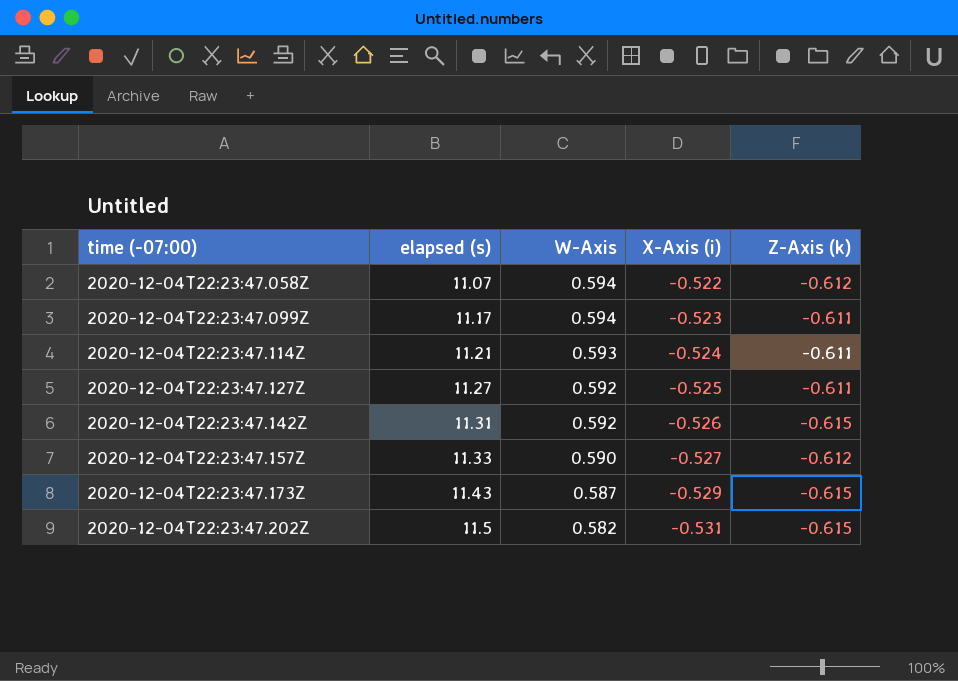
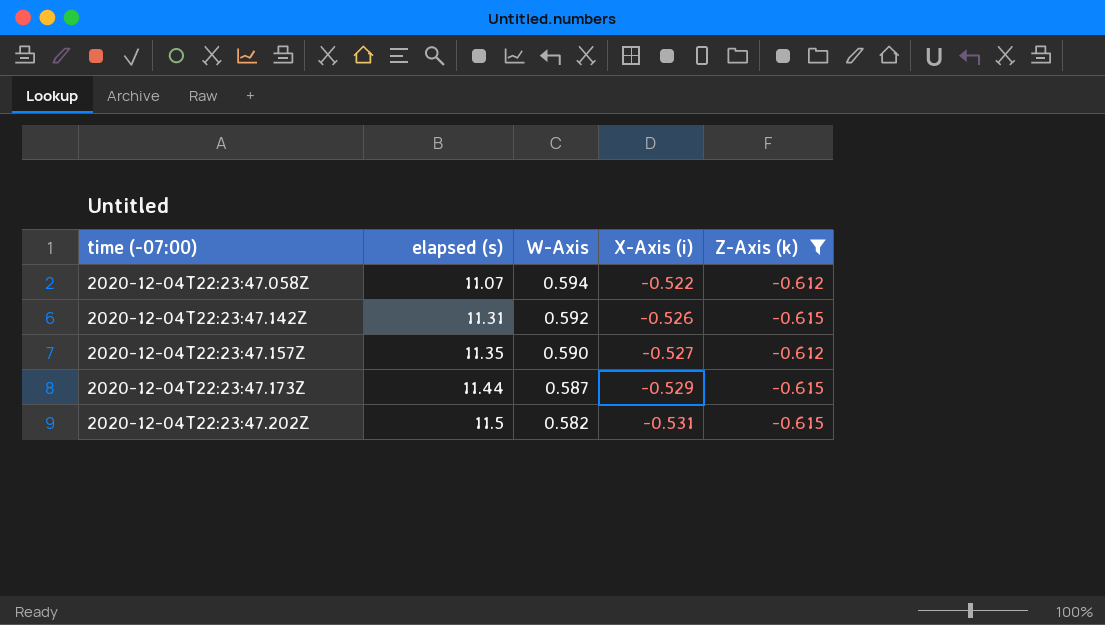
filter: none -> Z-Axis (k) != -0.611
2020-12-04T22:23:47.157Z | elapsed (s): 11.33 -> 11.35
2020-12-04T22:23:47.173Z | elapsed (s): 11.43 -> 11.44

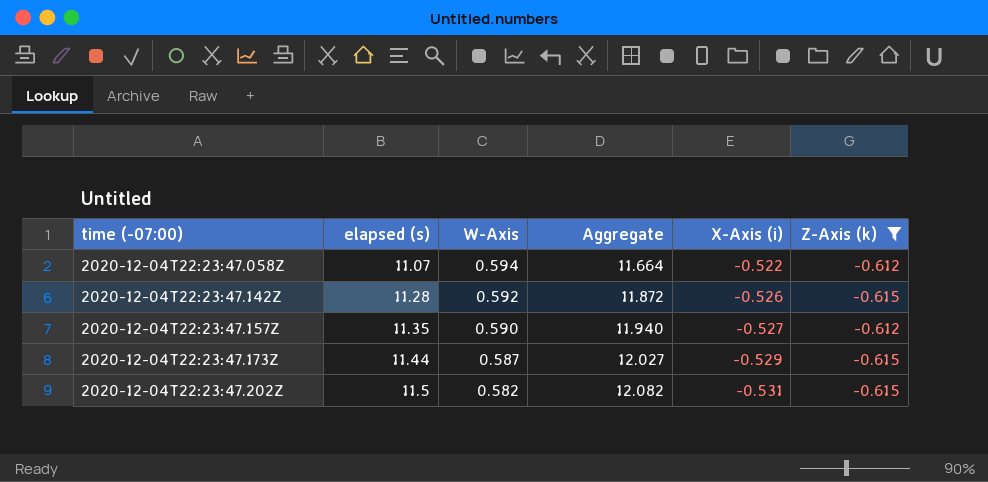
column Aggregate | formula: none -> [elapsed (s)] + [W-Axis]
2020-12-04T22:23:47.142Z | elapsed (s): 11.31 -> 11.28

